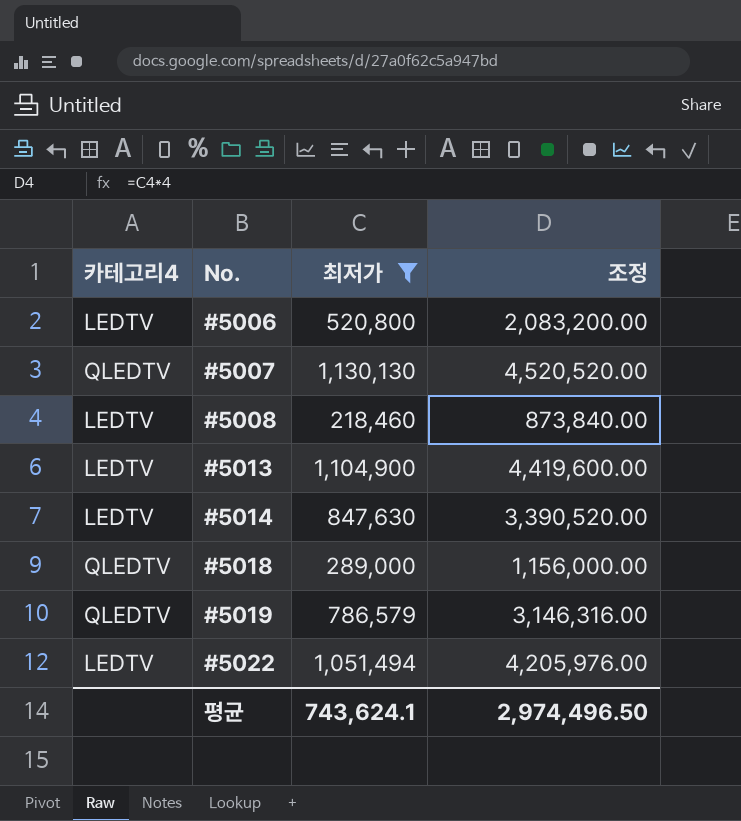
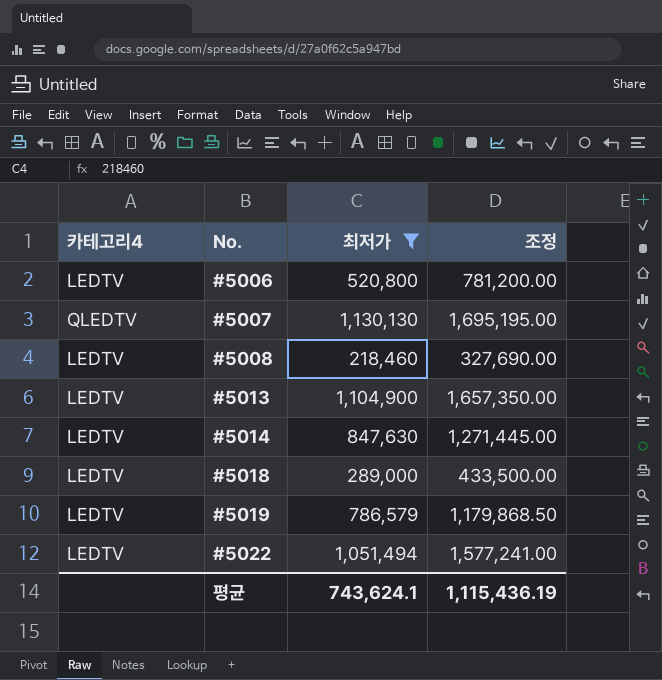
column 조정 | formula: [최저가] * 4 -> [최저가] * 1.5
#5018 | 카테고리4: QLEDTV -> LEDTV
#5019 | 카테고리4: QLEDTV -> LEDTV
평균 | 조정: 2,974,496.50 -> 1,115,436.19

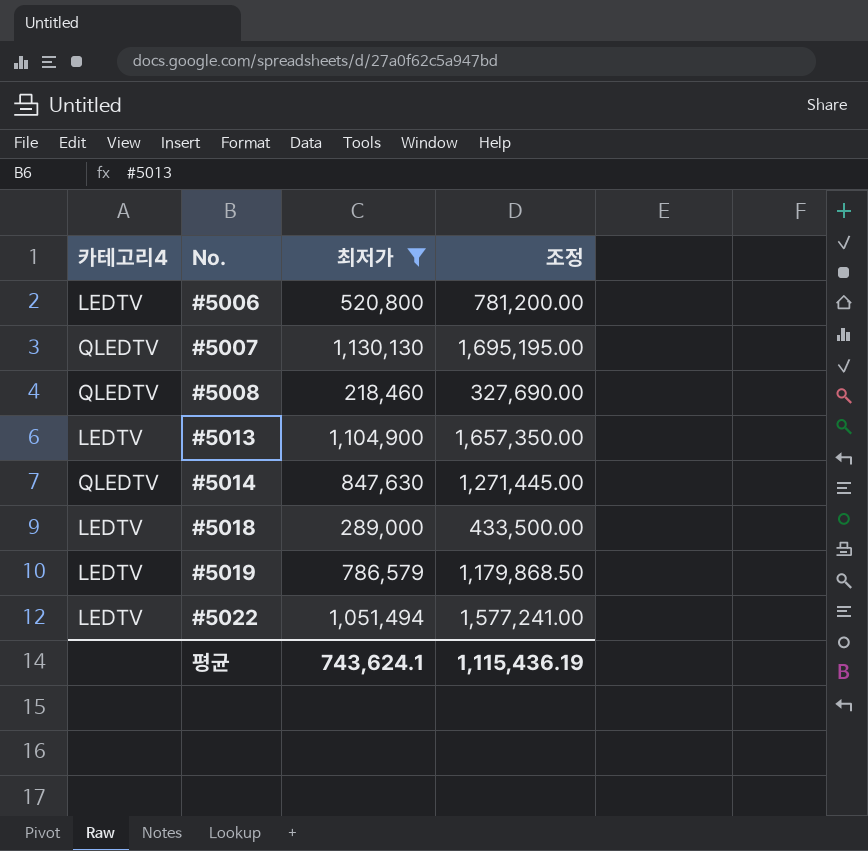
#5008 | 카테고리4: LEDTV -> QLEDTV
#5014 | 카테고리4: LEDTV -> QLEDTV

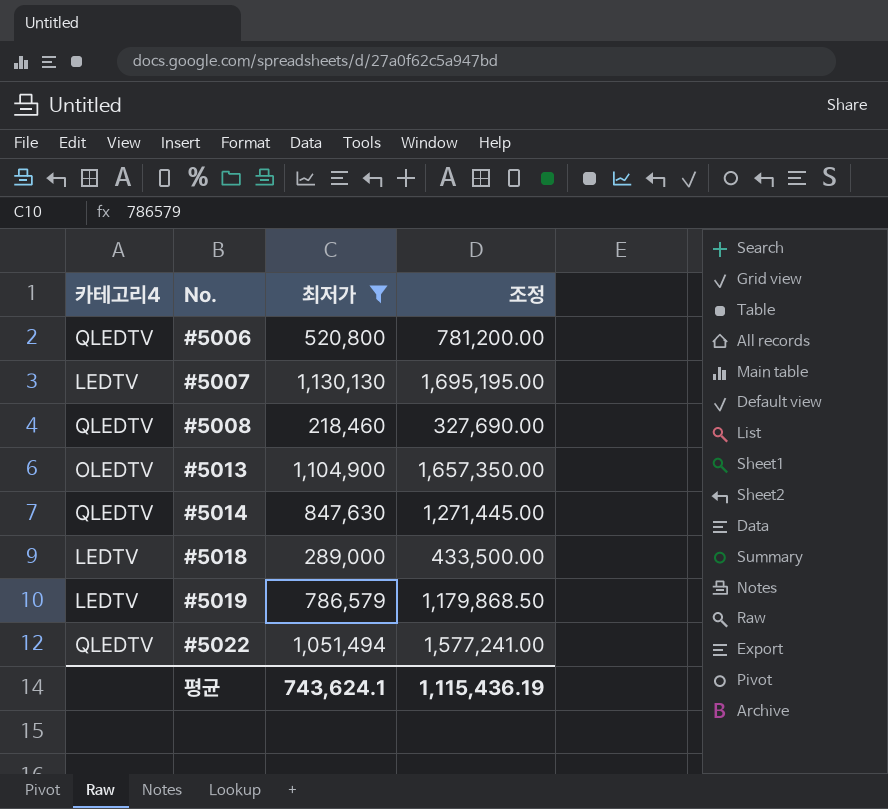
#5006 | 카테고리4: LEDTV -> QLEDTV
#5007 | 카테고리4: QLEDTV -> LEDTV
#5013 | 카테고리4: LEDTV -> OLEDTV
#5022 | 카테고리4: LEDTV -> QLEDTV

